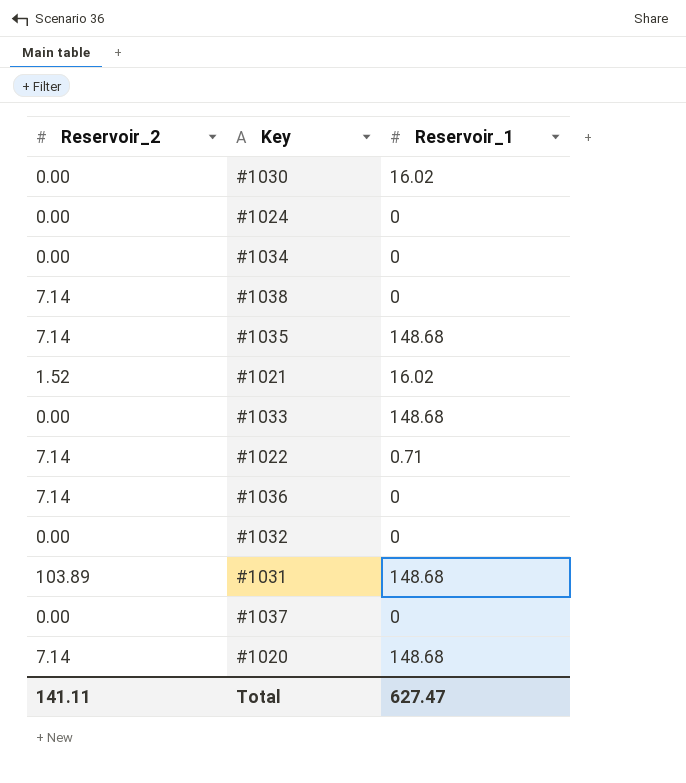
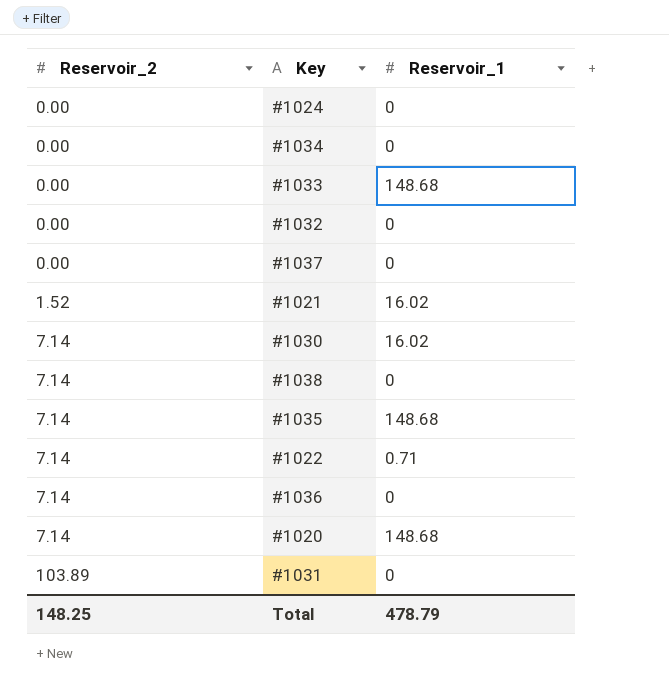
row order: none -> Reservoir_2 ascending
#1030 | Reservoir_2: 0.00 -> 7.14
#1031 | Reservoir_1: 148.68 -> 0
Total | Reservoir_2: 141.11 -> 148.25
Total | Reservoir_1: 627.47 -> 478.79

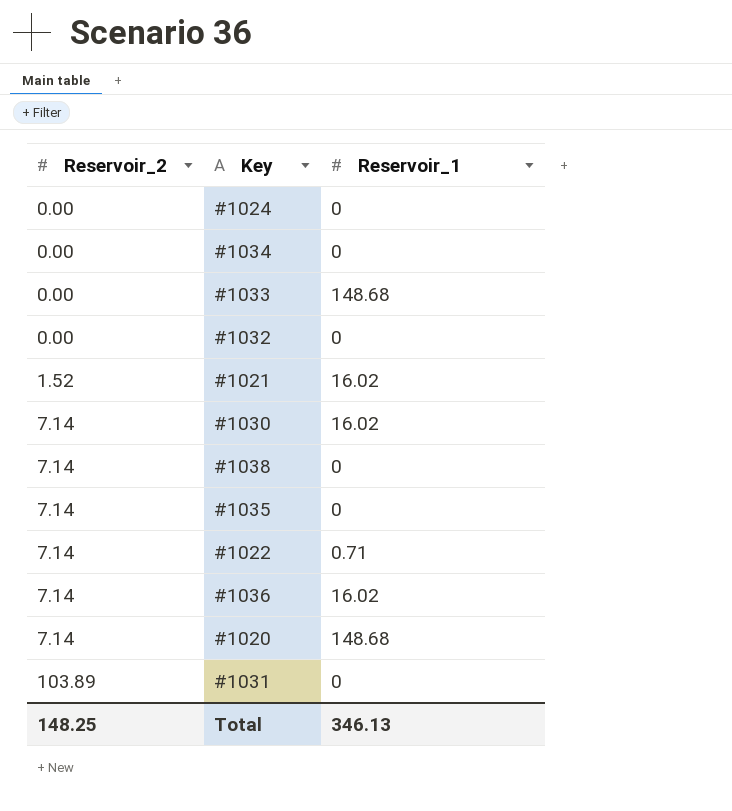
row #1037: 0.00 | 0 -> none
#1035 | Reservoir_1: 148.68 -> 0
#1036 | Reservoir_1: 0 -> 16.02
Total | Reservoir_1: 478.79 -> 346.13

